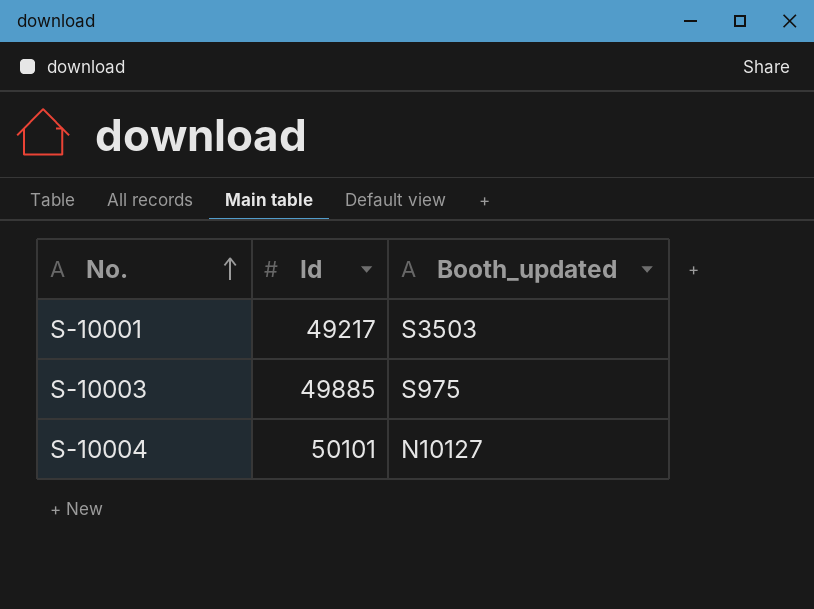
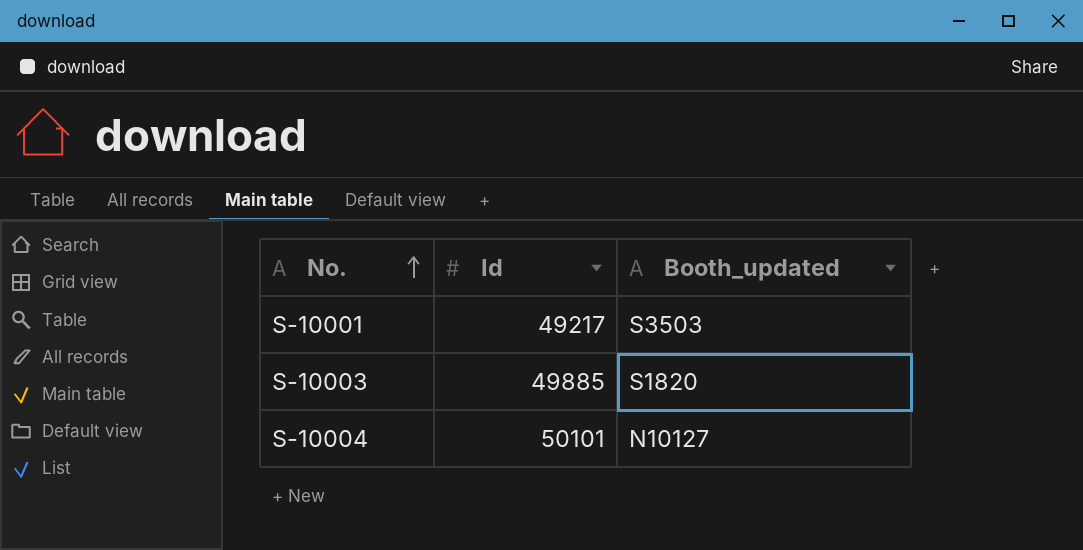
S-10003 | Booth_updated: S975 -> S1820

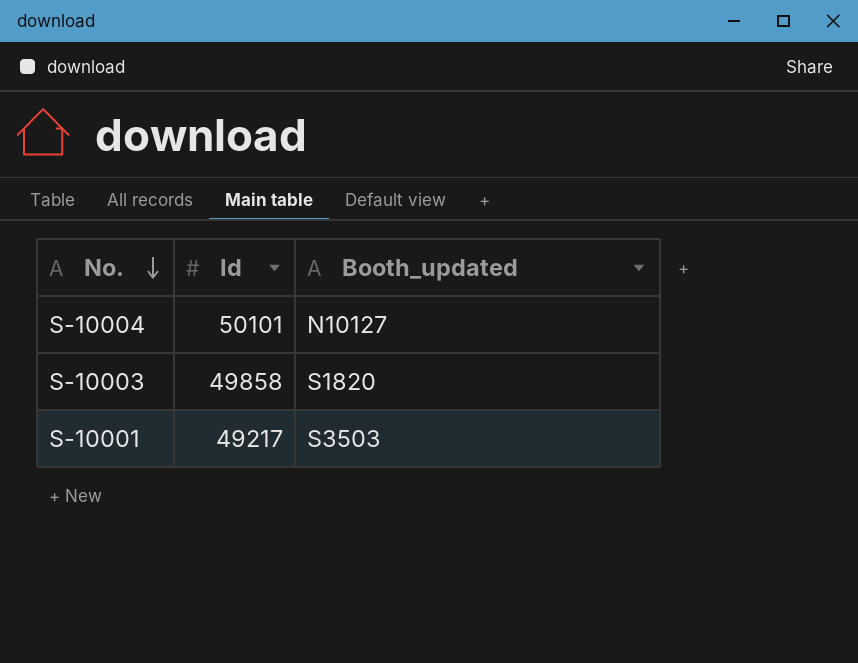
row order: No. ascending -> No. descending
S-10003 | Id: 49885 -> 49858

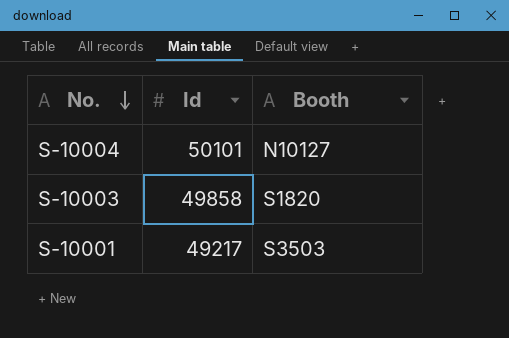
column name: Booth_updated -> Booth

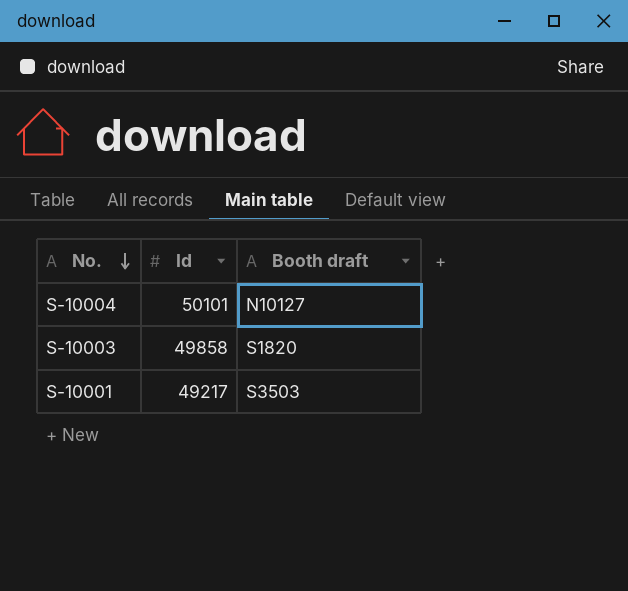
column name: Booth -> Booth draft

